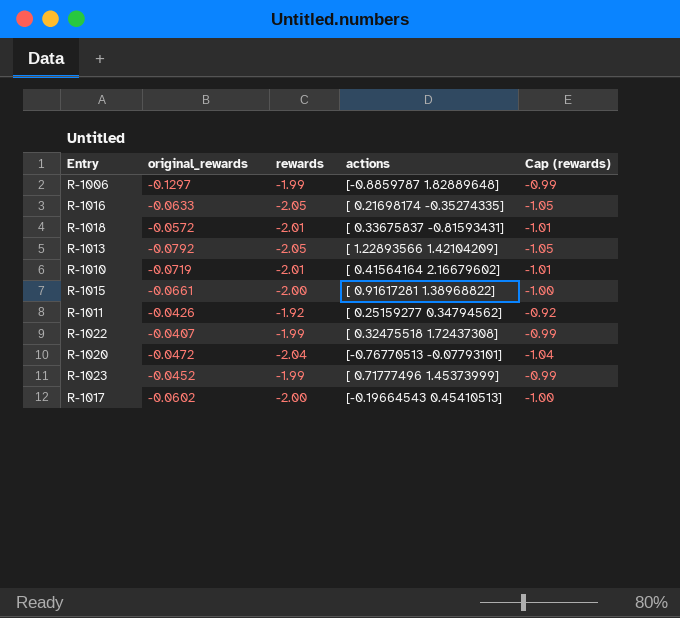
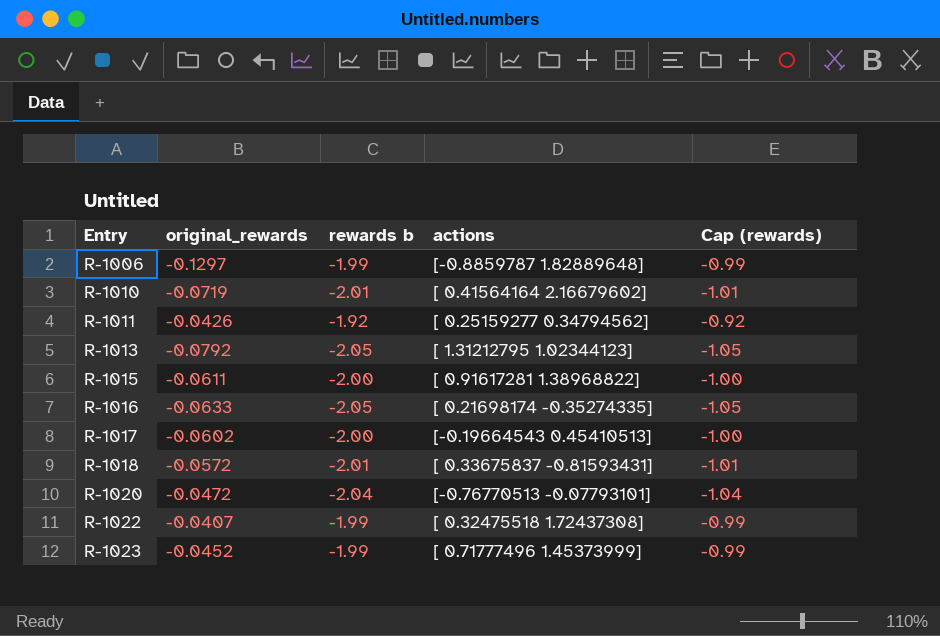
row order: none -> Entry ascending
column name: rewards -> rewards b
R-1013 | actions: [ 1.22893566 1.42104209] -> [ 1.31212795 1.02344123]
R-1015 | original_rewards: -0.0661 -> -0.0611

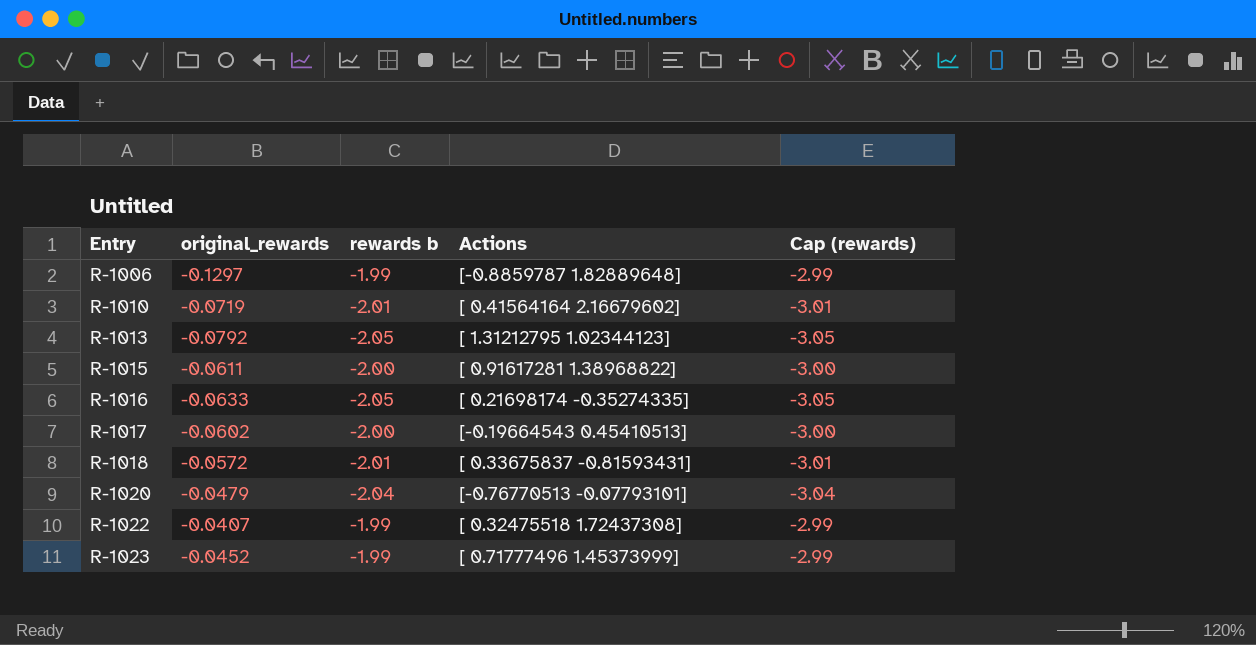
column name: actions -> Actions
column Cap (rewards) | formula: [rewards b] + 1 -> [rewards b] - 1
row R-1011: -0.0426 | -1.92 | [ 0.25159277 0.34794562] | -0.92 -> none
R-1020 | original_rewards: -0.0472 -> -0.0479

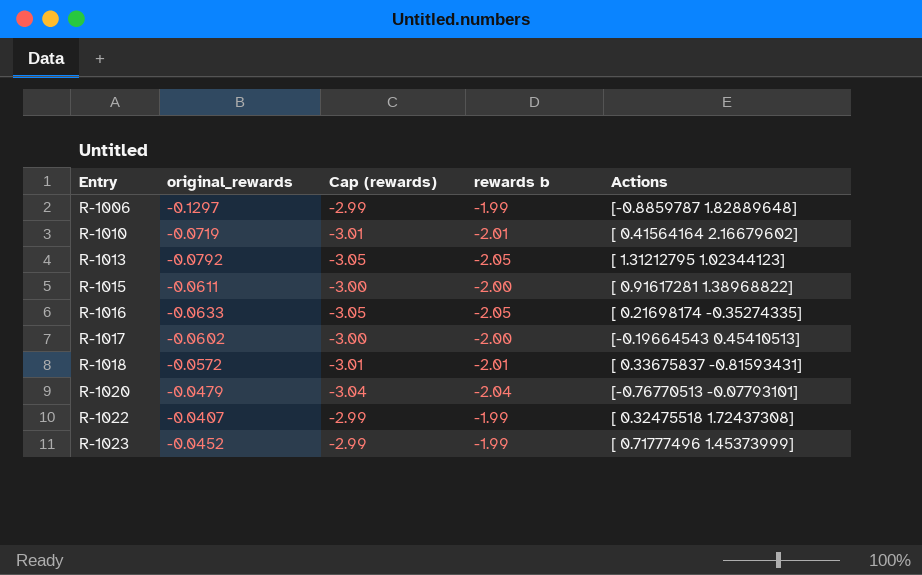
column Cap (rewards) | position: 5 -> 3

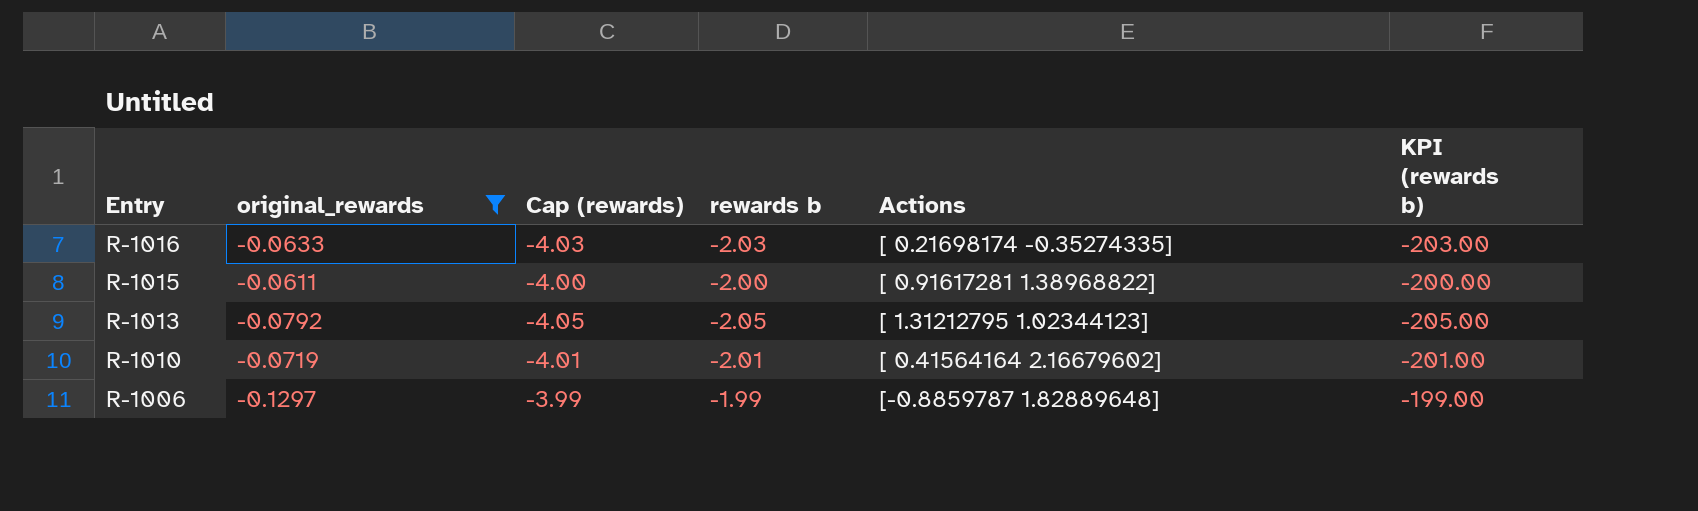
filter: none -> original_rewards <= -0.0611
row order: Entry ascending -> Entry descending
column Cap (rewards) | formula: [rewards b] - 1 -> [rewards b] - 2
column KPI (rewards b) | formula: none -> [rewards b] * 100
R-1016 | rewards b: -2.05 -> -2.03

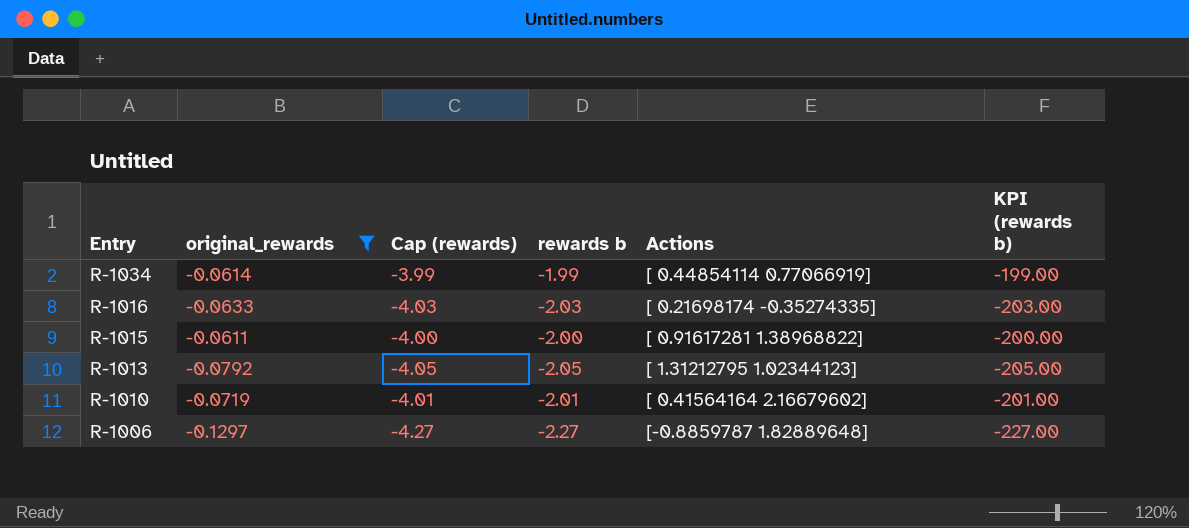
row R-1034: none -> -0.0614 | -3.99 | -1.99 | [ 0.44854114 0.77066919] | -199.00
R-1006 | Cap (rewards): -3.99 -> -4.27
R-1006 | rewards b: -1.99 -> -2.27
R-1006 | KPI (rewards b): -199.00 -> -227.00

